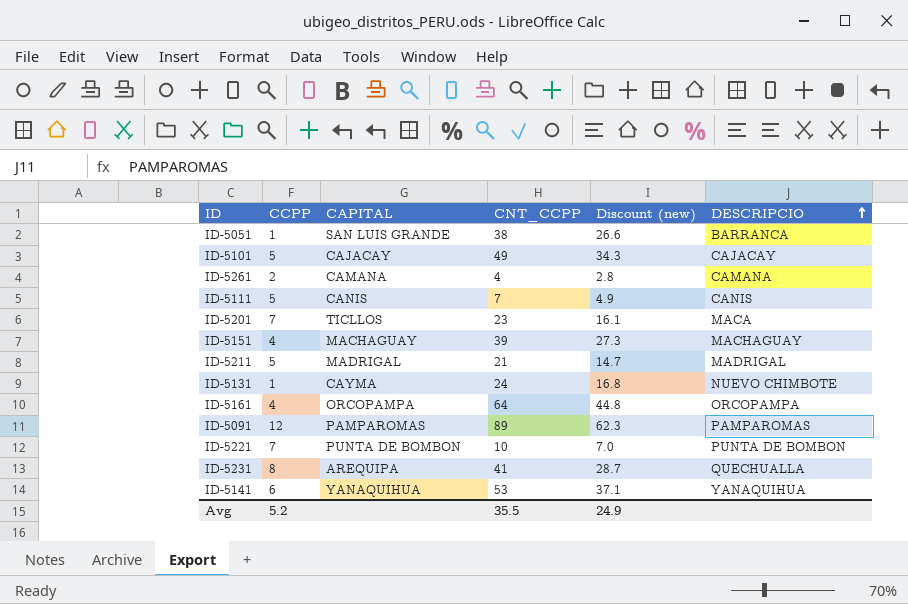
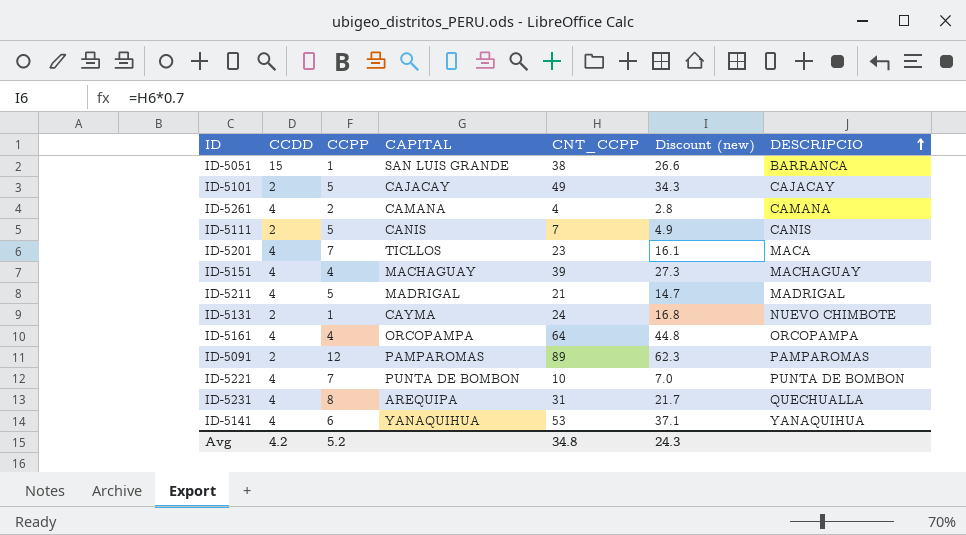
column CCDD | position: none -> 2
ID-5231 | CNT_CCPP: 41 -> 31
ID-5231 | Discount (new): 28.7 -> 21.7
Avg | CNT_CCPP: 35.5 -> 34.8
Avg | Discount (new): 24.9 -> 24.3

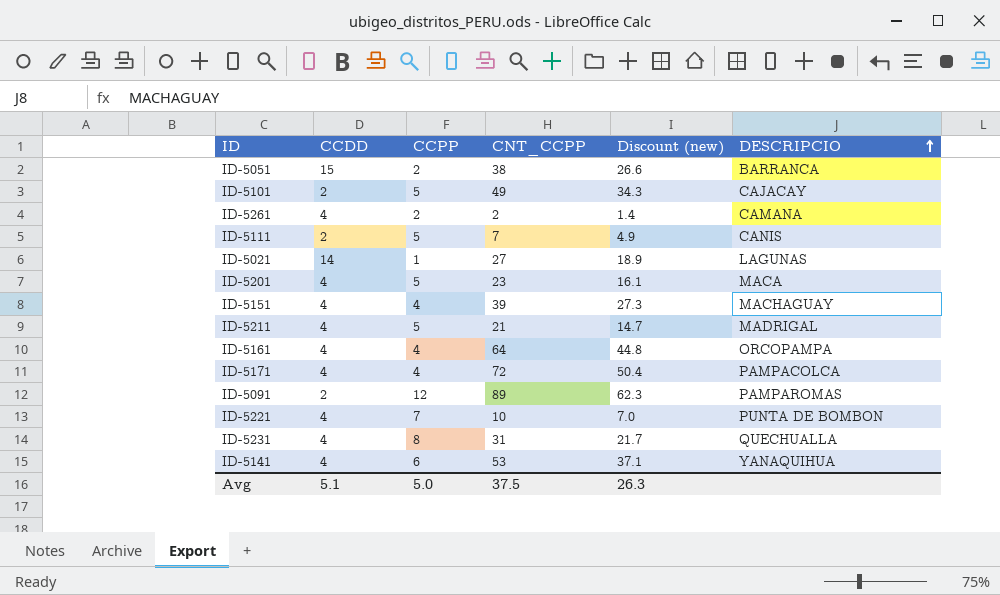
column CAPITAL | position: 4 -> none
row ID-5131: 2 | 1 | CAYMA | 24 | 16.8 | NUEVO CHIMBOTE -> none
ID-5051 | CCPP: 1 -> 2
ID-5261 | CNT_CCPP: 4 -> 2
ID-5261 | Discount (new): 2.8 -> 1.4
row ID-5021: none -> 14 | 1 | 27 | 18.9 | LAGUNAS
ID-5201 | CCPP: 7 -> 5
row ID-5171: none -> 4 | 4 | 72 | 50.4 | PAMPACOLCA
Avg | CCDD: 4.2 -> 5.1
Avg | CCPP: 5.2 -> 5.0
Avg | CNT_CCPP: 34.8 -> 37.5
Avg | Discount (new): 24.3 -> 26.3

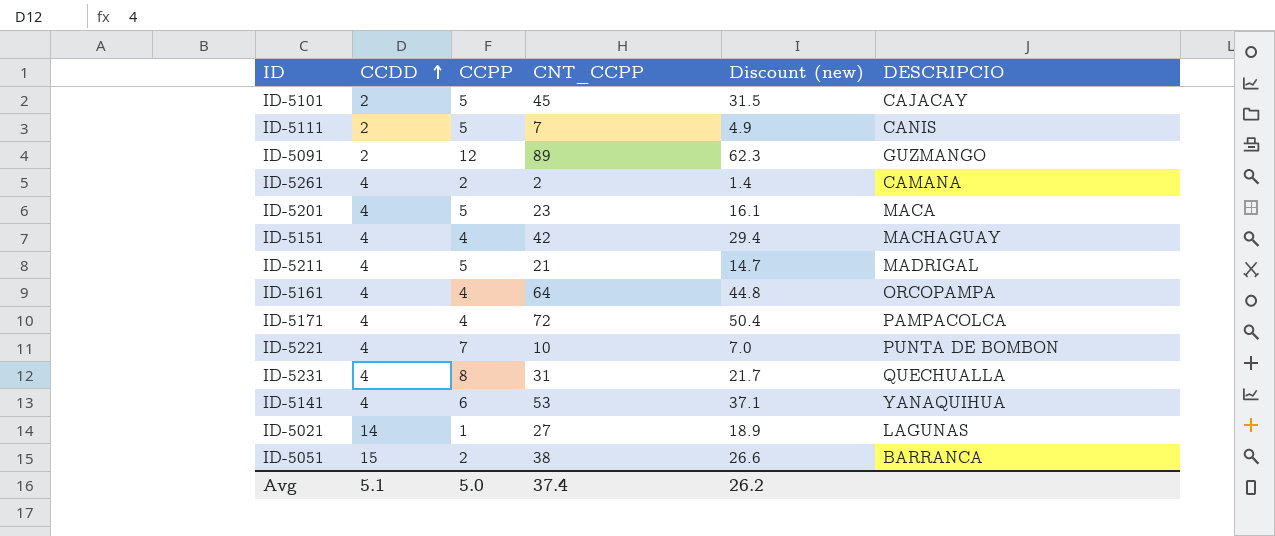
row order: DESCRIPCIO ascending -> CCDD ascending
ID-5101 | CNT_CCPP: 49 -> 45
ID-5101 | Discount (new): 34.3 -> 31.5
ID-5091 | DESCRIPCIO: PAMPAROMAS -> GUZMANGO
ID-5151 | CNT_CCPP: 39 -> 42
ID-5151 | Discount (new): 27.3 -> 29.4
Avg | CNT_CCPP: 37.5 -> 37.4
Avg | Discount (new): 26.3 -> 26.2

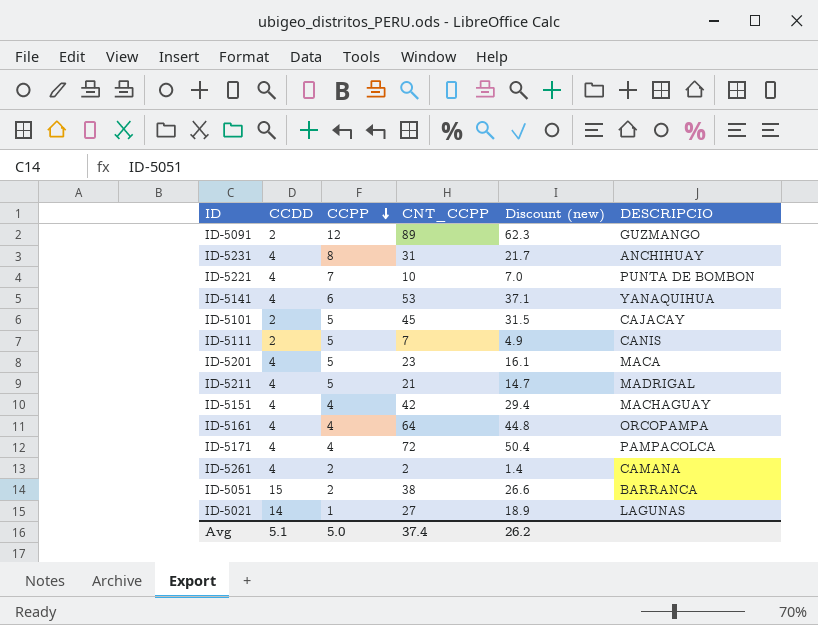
row order: CCDD ascending -> CCPP descending
ID-5231 | DESCRIPCIO: QUECHUALLA -> ANCHIHUAY

